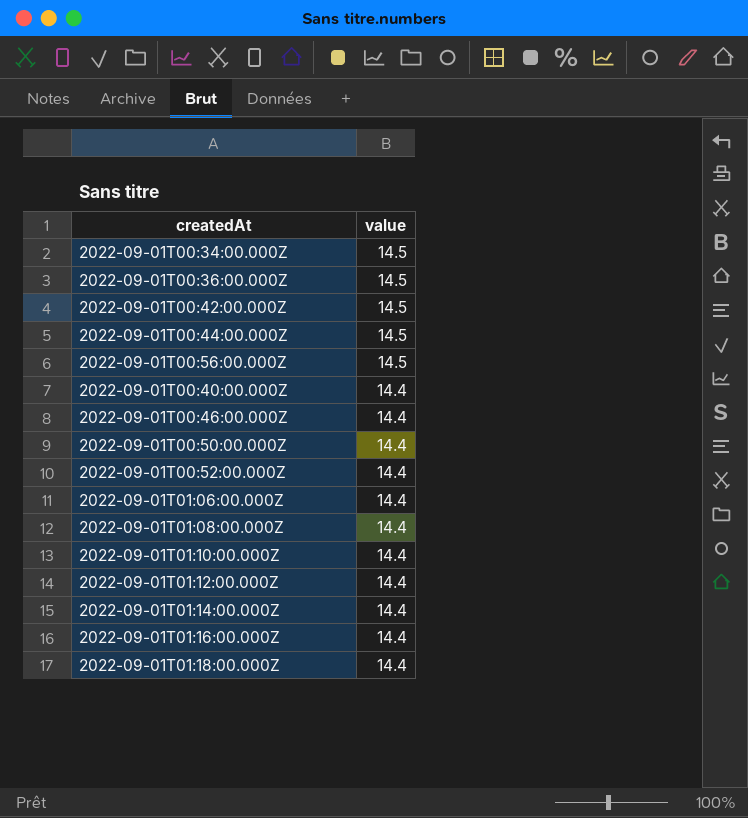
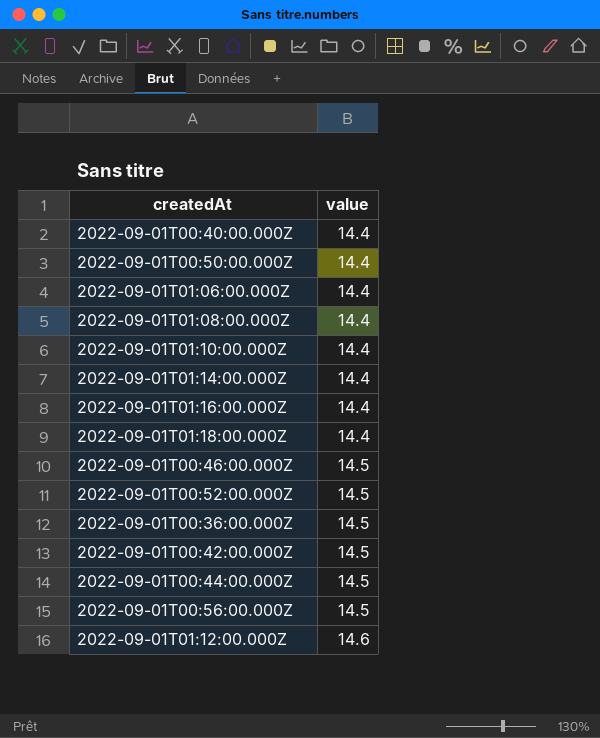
row order: value descending -> value ascending
row 2022-09-01T00:34:00.000Z: 14.5 -> none
2022-09-01T00:46:00.000Z | value: 14.4 -> 14.5
2022-09-01T00:52:00.000Z | value: 14.4 -> 14.5
2022-09-01T01:12:00.000Z | value: 14.4 -> 14.6

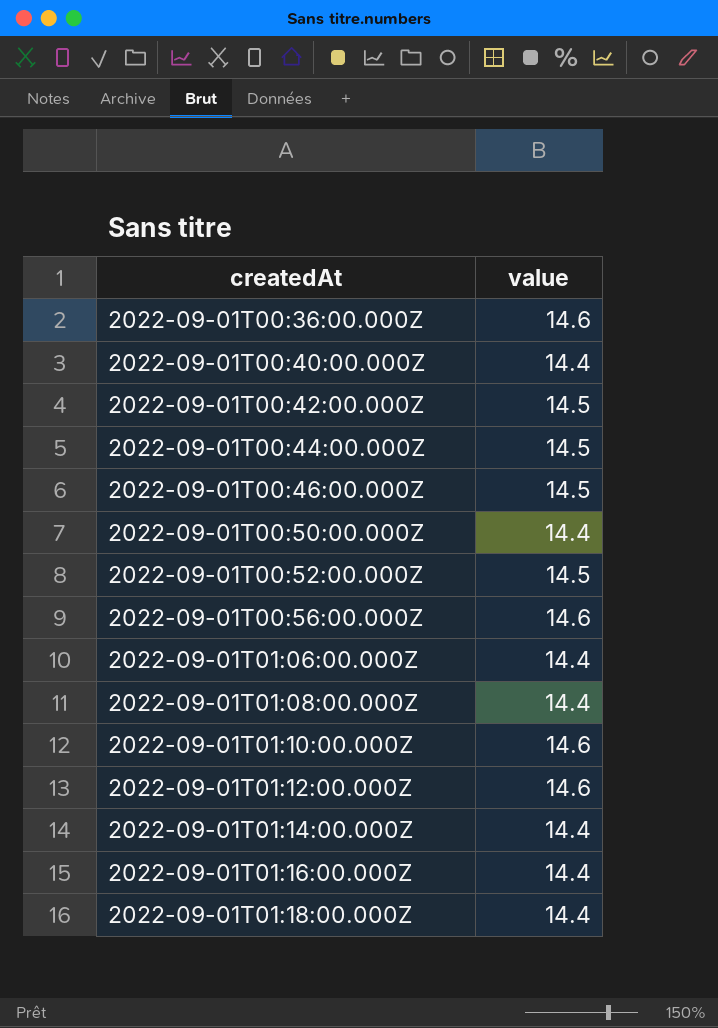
row order: value ascending -> createdAt ascending
2022-09-01T00:36:00.000Z | value: 14.5 -> 14.6
2022-09-01T00:56:00.000Z | value: 14.5 -> 14.6
2022-09-01T01:10:00.000Z | value: 14.4 -> 14.6

